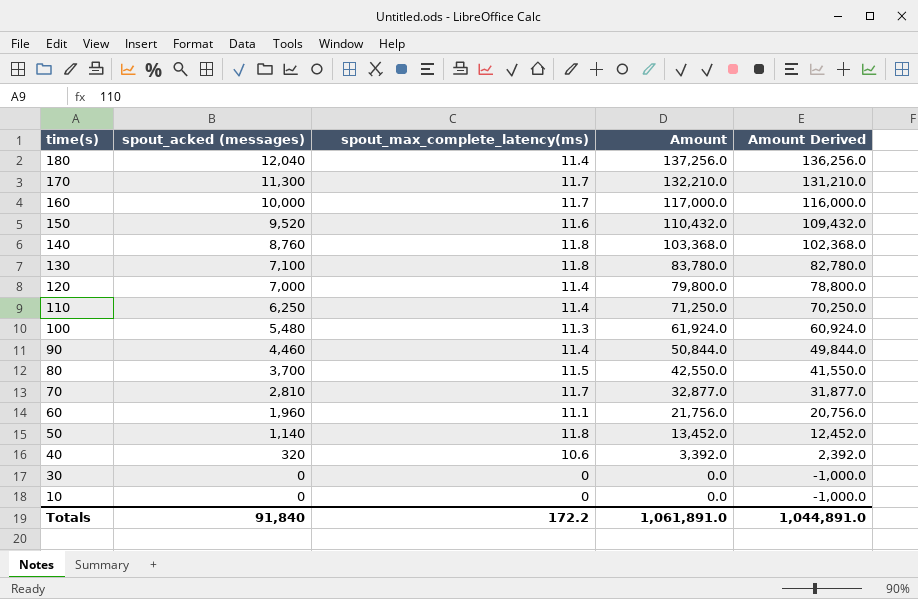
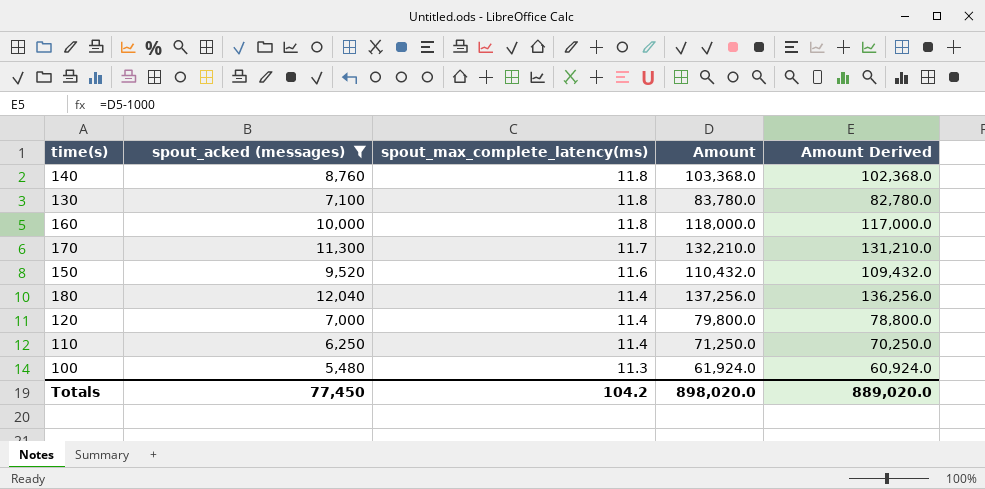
filter: none -> spout_acked (messages) >= 5,480
row order: time(s) descending -> spout_max_complete_latency(ms) descending
160 | spout_max_complete_latency(ms): 11.7 -> 11.8
160 | Amount: 117,000.0 -> 118,000.0
160 | Amount Derived: 116,000.0 -> 117,000.0
Totals | spout_acked (messages): 91,840 -> 77,450
Totals | spout_max_complete_latency(ms): 172.2 -> 104.2
Totals | Amount: 1,061,891.0 -> 898,020.0
Totals | Amount Derived: 1,044,891.0 -> 889,020.0

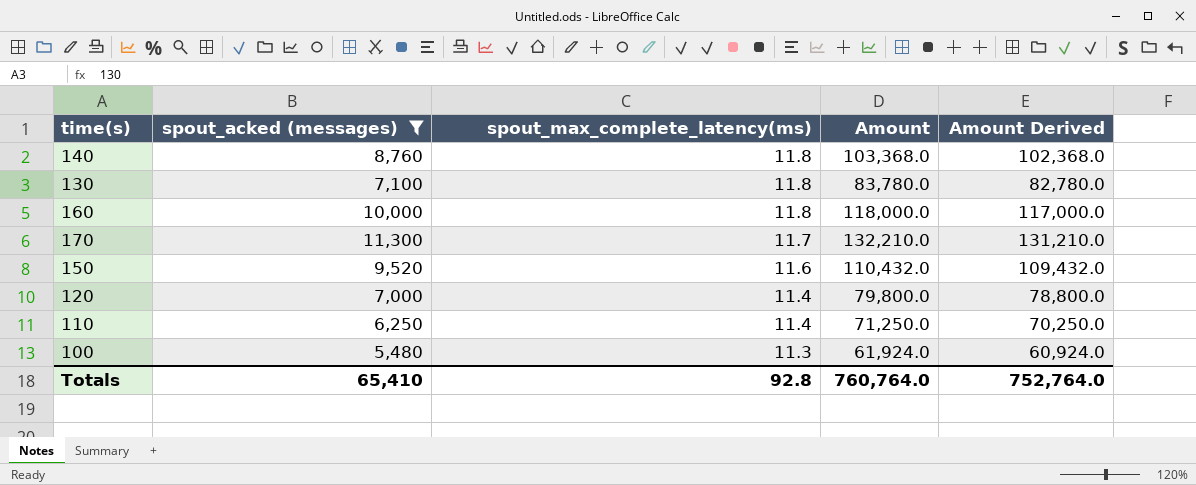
row 180: 12,040 | 11.4 | 137,256.0 | 136,256.0 -> none
Totals | spout_acked (messages): 77,450 -> 65,410
Totals | spout_max_complete_latency(ms): 104.2 -> 92.8
Totals | Amount: 898,020.0 -> 760,764.0
Totals | Amount Derived: 889,020.0 -> 752,764.0

